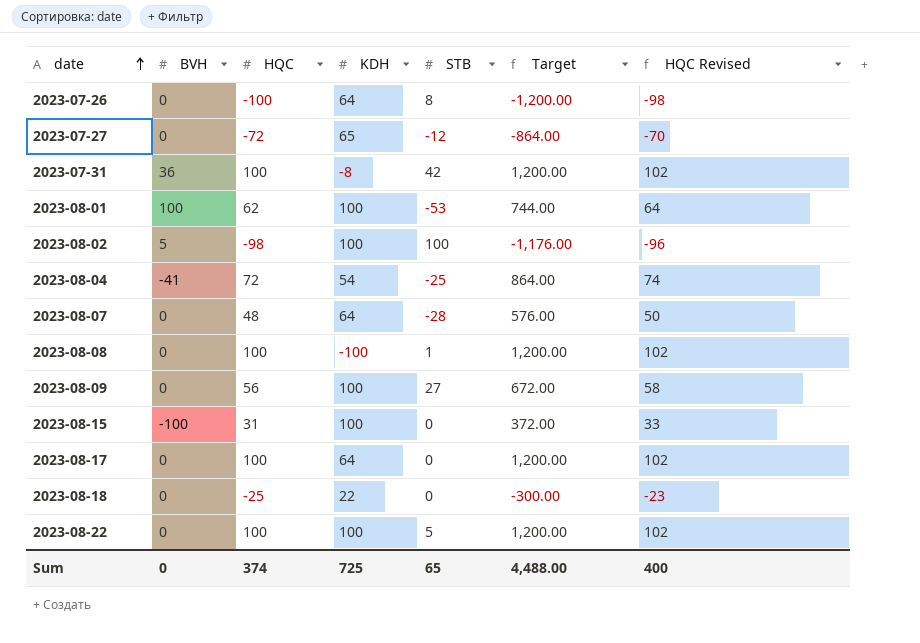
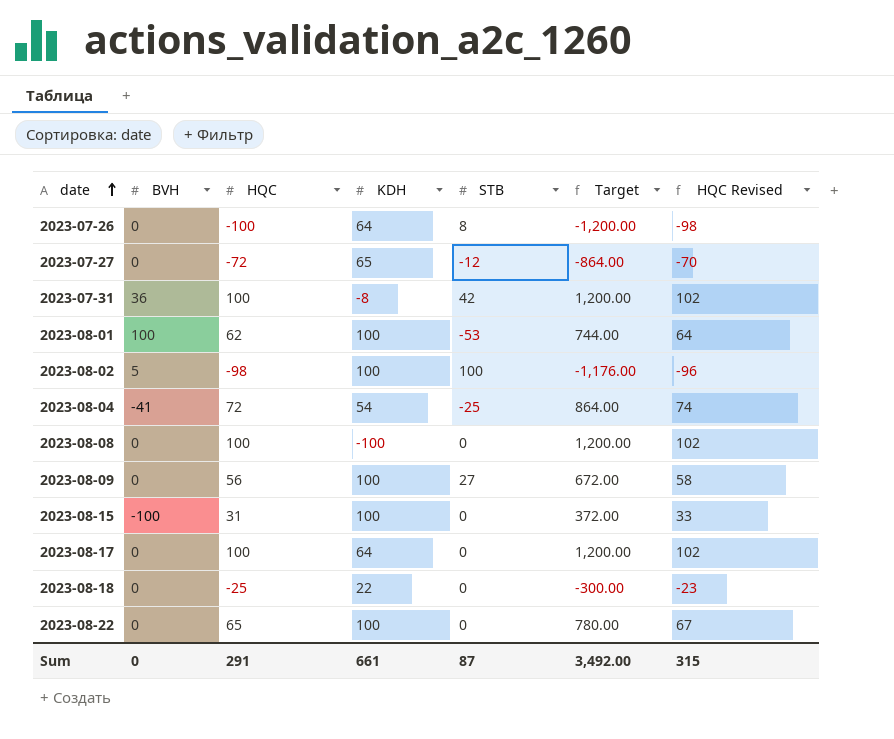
row 2023-08-07: 0 | 48 | 64 | -28 | 576.00 | 50 -> none
2023-08-08 | STB: 1 -> 0
2023-08-22 | HQC: 100 -> 65
2023-08-22 | STB: 5 -> 0
2023-08-22 | Target: 1,200.00 -> 780.00
2023-08-22 | HQC Revised: 102 -> 67
Sum | HQC: 374 -> 291
Sum | KDH: 725 -> 661
Sum | STB: 65 -> 87
Sum | Target: 4,488.00 -> 3,492.00
Sum | HQC Revised: 400 -> 315

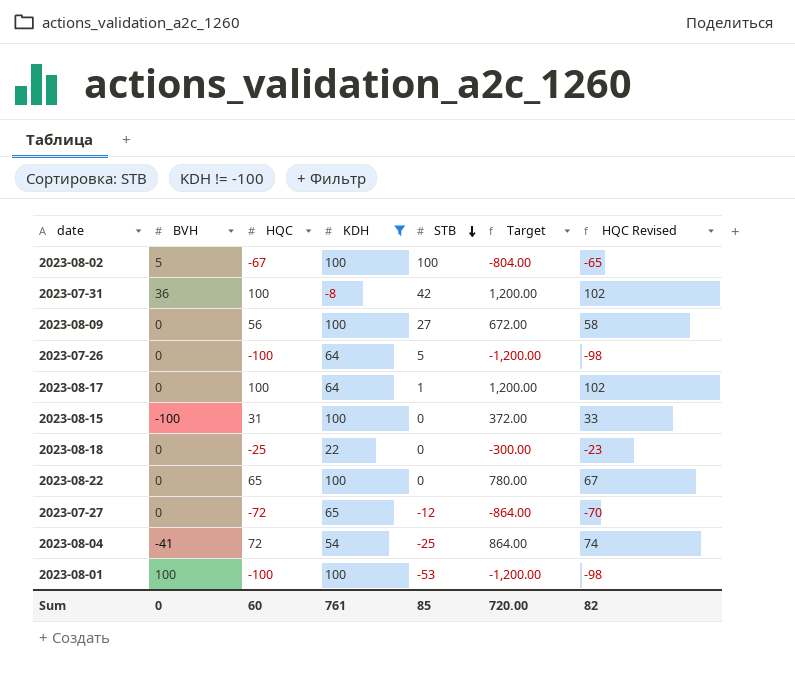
filter: none -> KDH != -100
row order: date ascending -> STB descending
2023-08-02 | HQC: -98 -> -67
2023-08-02 | Target: -1,176.00 -> -804.00
2023-08-02 | HQC Revised: -96 -> -65
2023-07-26 | STB: 8 -> 5
2023-08-17 | STB: 0 -> 1
2023-08-01 | HQC: 62 -> -100
2023-08-01 | Target: 744.00 -> -1,200.00
2023-08-01 | HQC Revised: 64 -> -98
Sum | HQC: 291 -> 60
Sum | KDH: 661 -> 761
Sum | STB: 87 -> 85
Sum | Target: 3,492.00 -> 720.00
Sum | HQC Revised: 315 -> 82

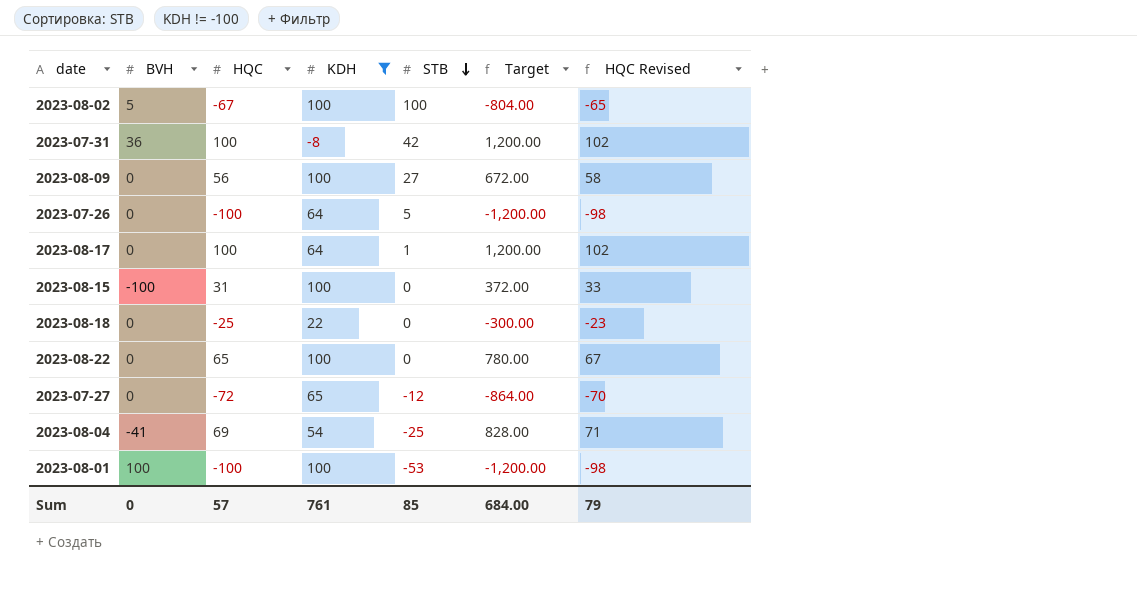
2023-08-04 | HQC: 72 -> 69
2023-08-04 | Target: 864.00 -> 828.00
2023-08-04 | HQC Revised: 74 -> 71
Sum | HQC: 60 -> 57
Sum | Target: 720.00 -> 684.00
Sum | HQC Revised: 82 -> 79

